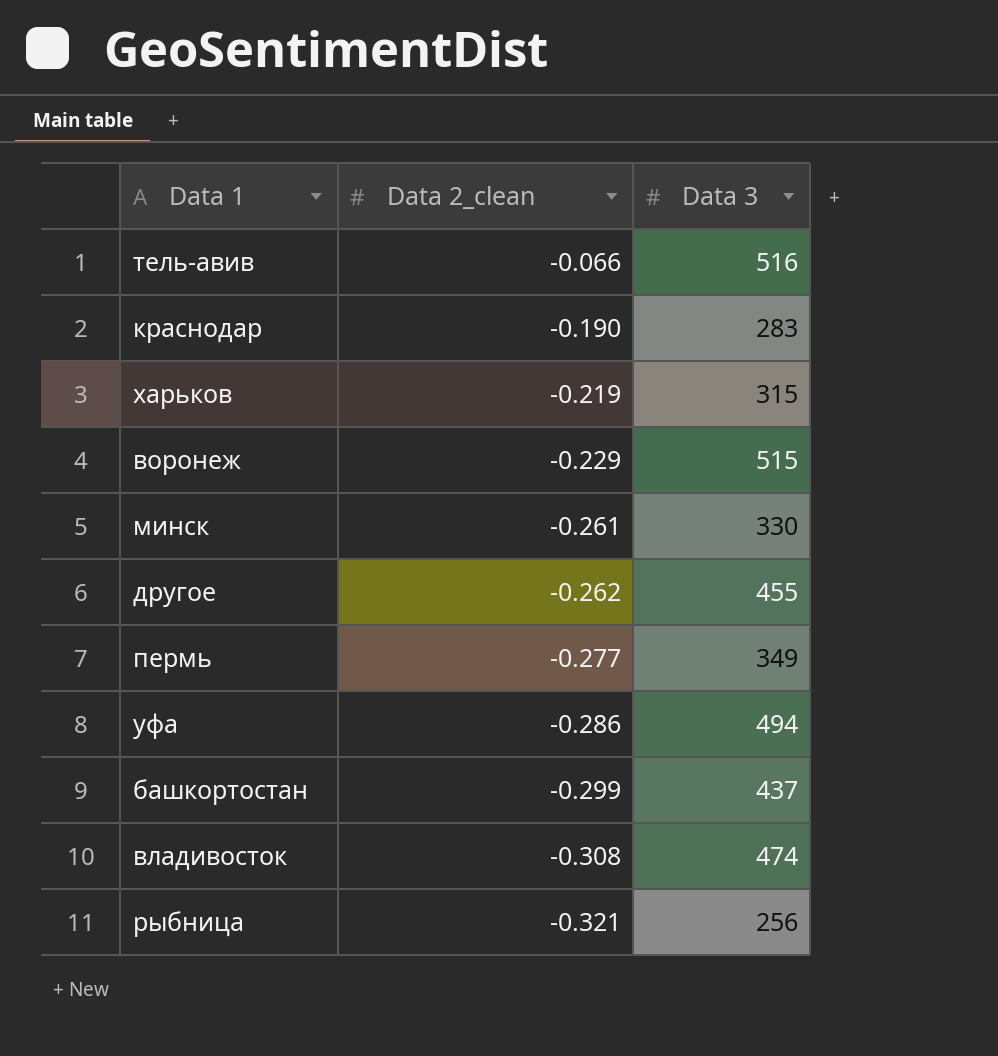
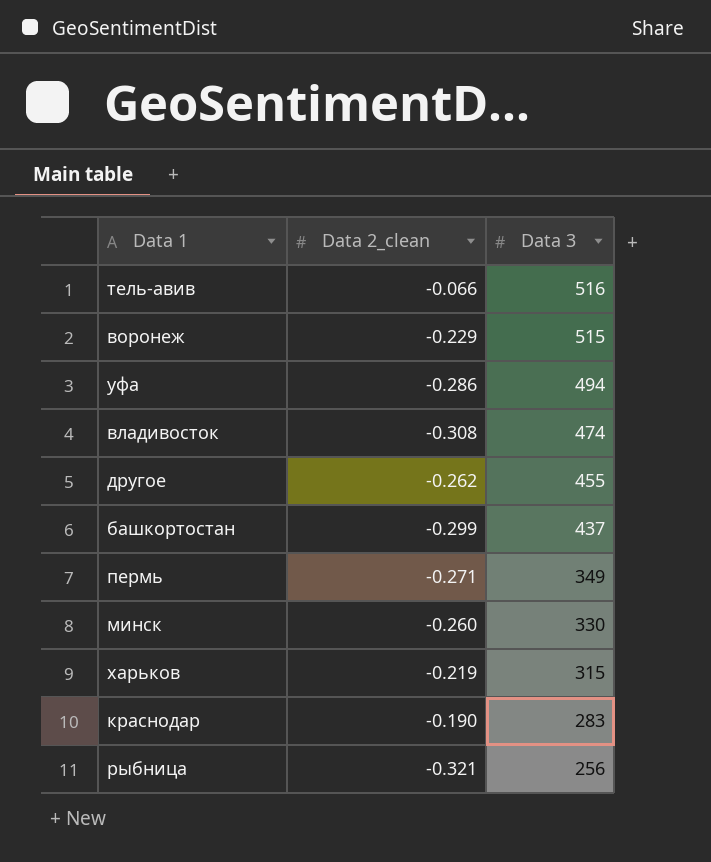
row order: Data 2_clean descending -> Data 3 descending
пермь | Data 2_clean: -0.277 -> -0.271
минск | Data 2_clean: -0.261 -> -0.260

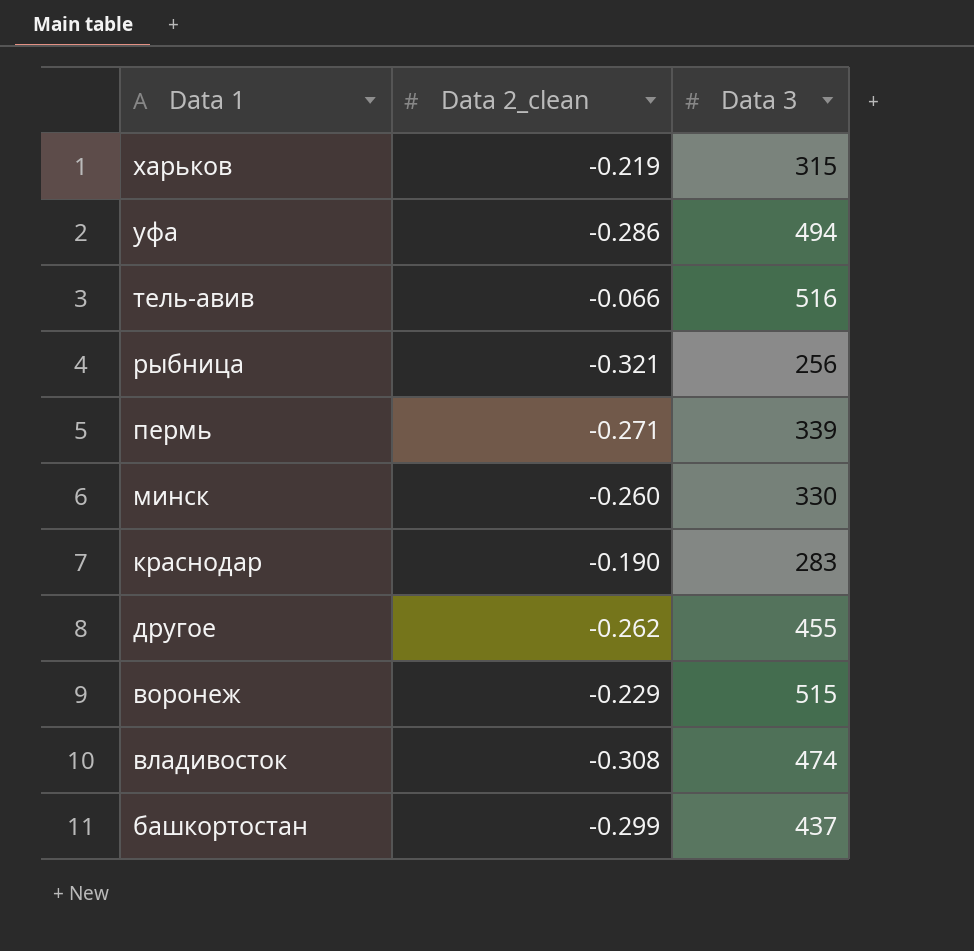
row order: Data 3 descending -> Data 1 descending
пермь | Data 3: 349 -> 339

